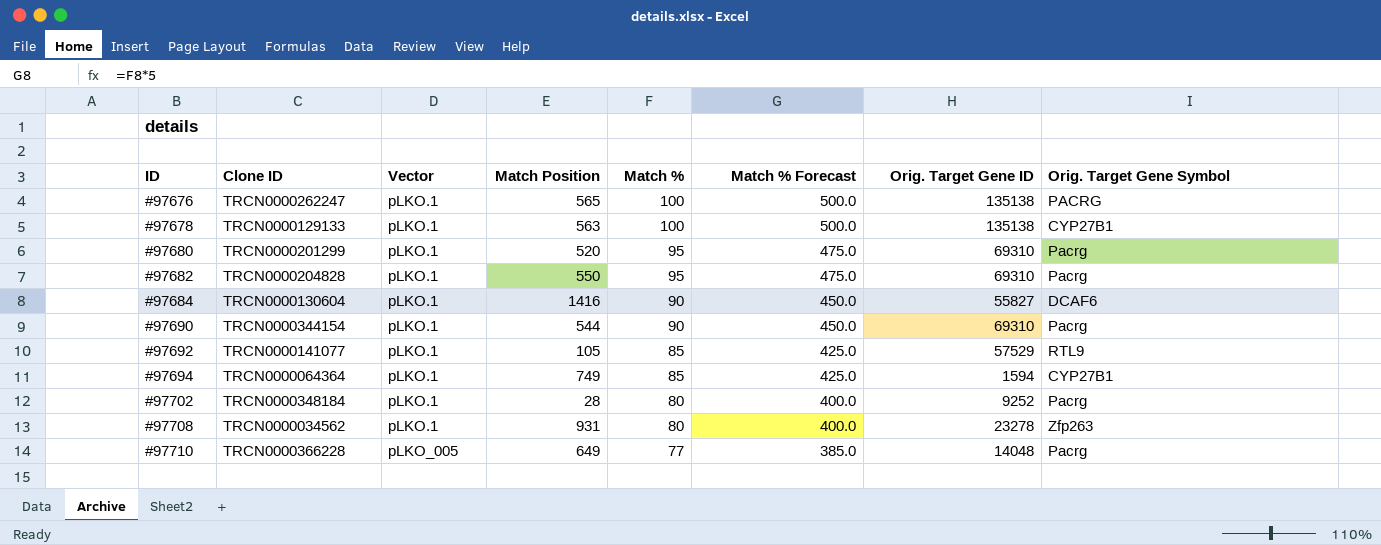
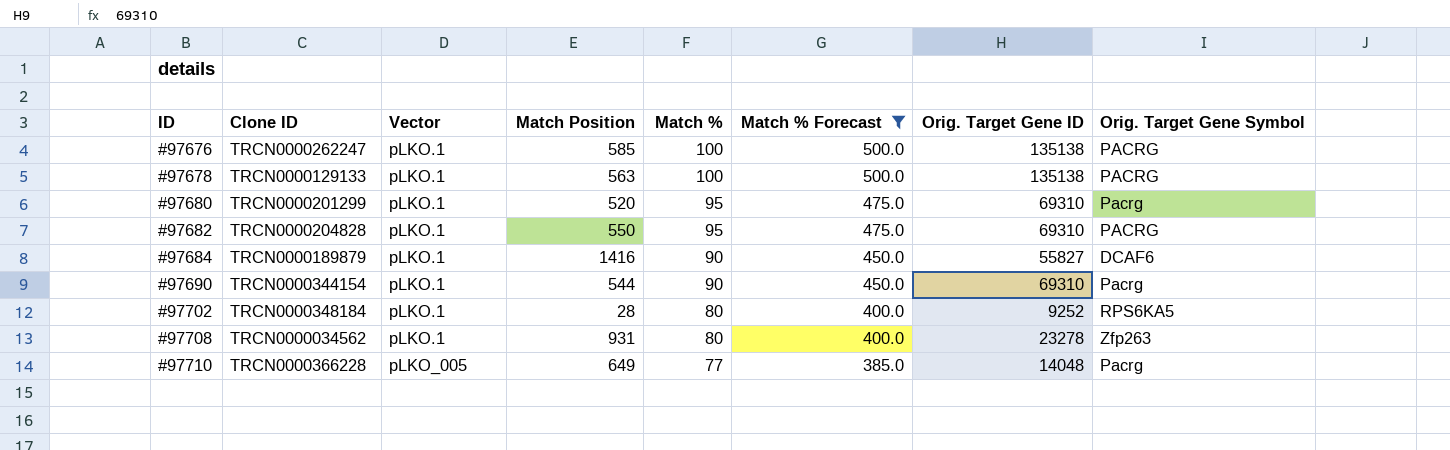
filter: none -> Match % Forecast != 425.0
#97676 | Match Position: 565 -> 585
#97678 | Orig. Target Gene Symbol: CYP27B1 -> PACRG
#97682 | Orig. Target Gene Symbol: Pacrg -> PACRG
#97684 | Clone ID: TRCN0000130604 -> TRCN0000189879
#97702 | Orig. Target Gene Symbol: Pacrg -> RPS6KA5

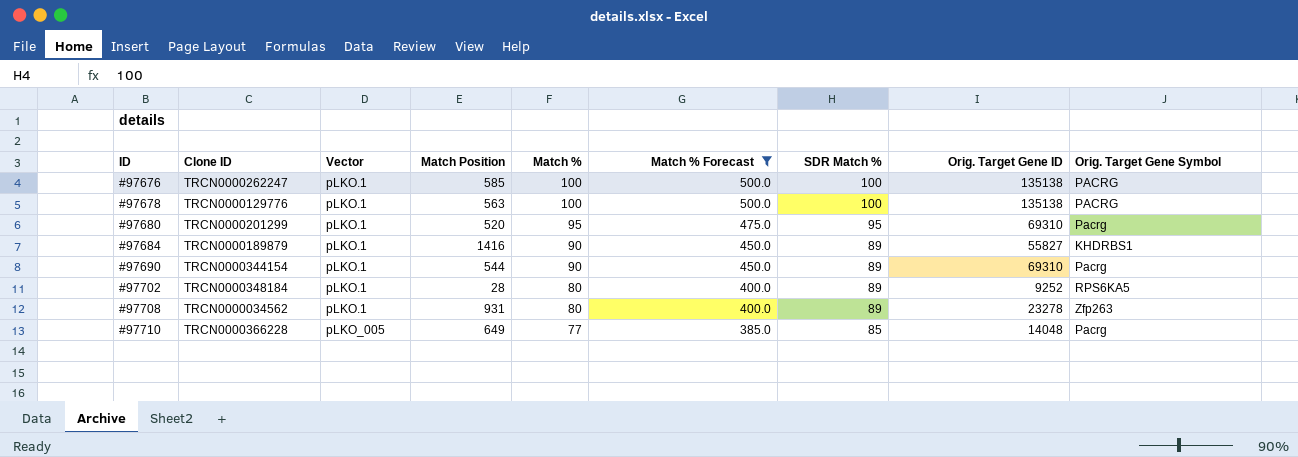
column SDR Match % | position: none -> 7
row #97682: TRCN0000204828 | pLKO.1 | 550 | 95 | 475.0 | 69310 | PACRG -> none
#97678 | Clone ID: TRCN0000129133 -> TRCN0000129776
#97684 | Orig. Target Gene Symbol: DCAF6 -> KHDRBS1

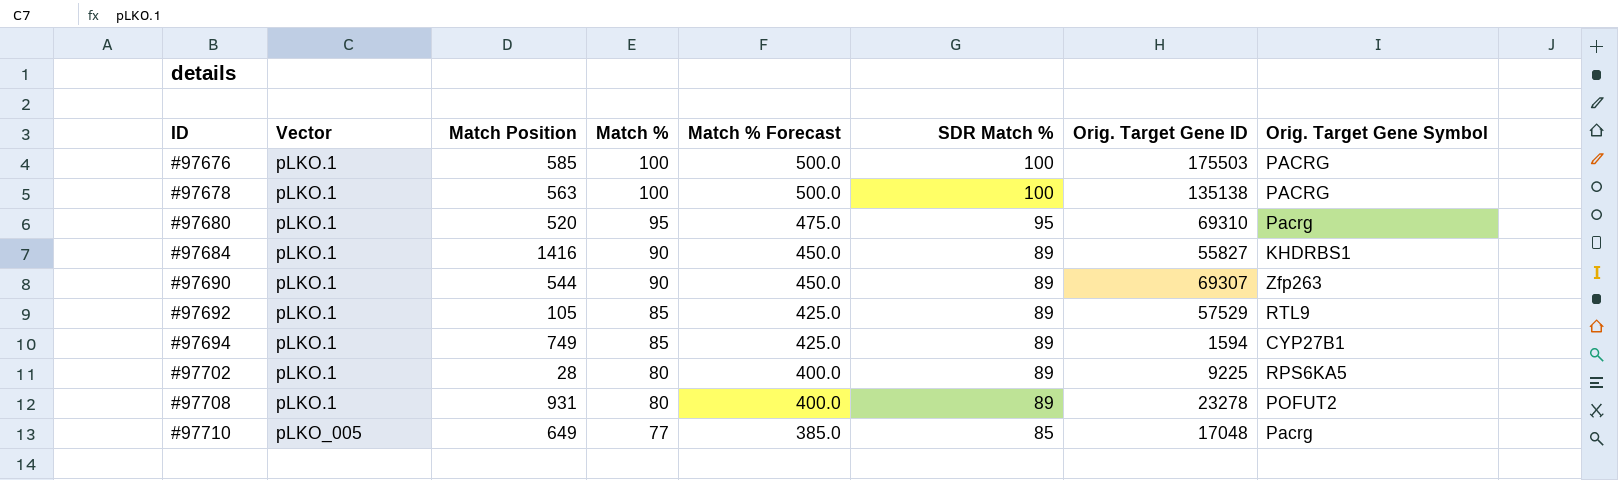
filter: Match % Forecast != 425.0 -> none
column Clone ID | position: 2 -> none
#97676 | Orig. Target Gene ID: 135138 -> 175503
#97690 | Orig. Target Gene ID: 69310 -> 69307
#97690 | Orig. Target Gene Symbol: Pacrg -> Zfp263
#97702 | Orig. Target Gene ID: 9252 -> 9225
#97708 | Orig. Target Gene Symbol: Zfp263 -> POFUT2
#97710 | Orig. Target Gene ID: 14048 -> 17048

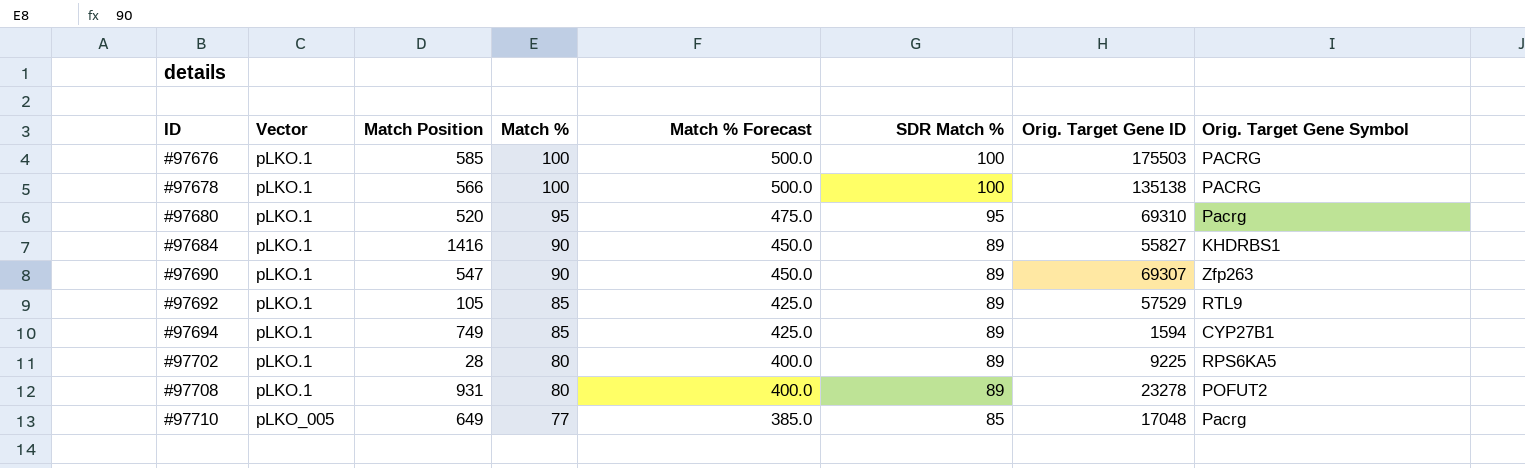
#97678 | Match Position: 563 -> 566
#97690 | Match Position: 544 -> 547

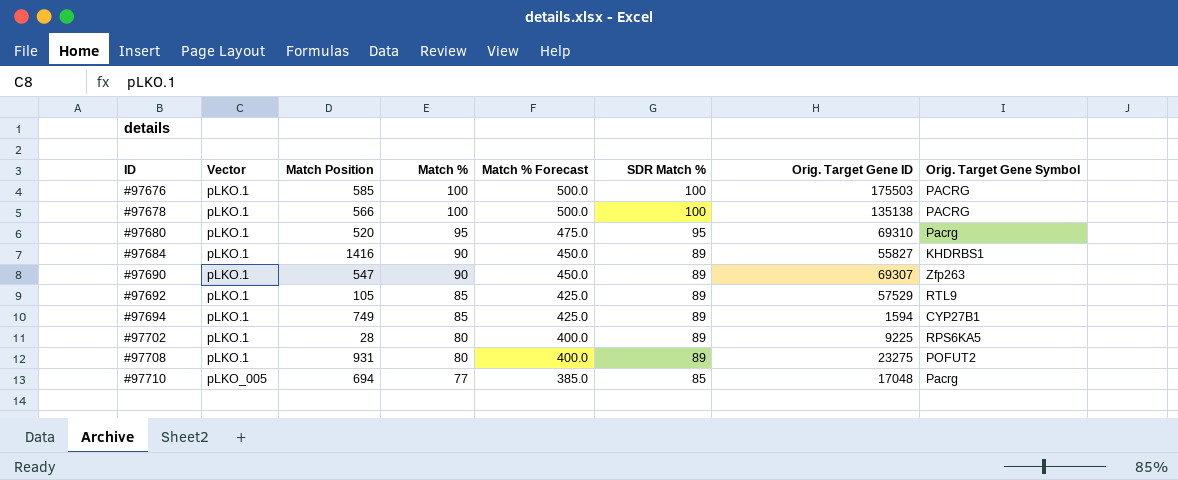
#97708 | Orig. Target Gene ID: 23278 -> 23275
#97710 | Match Position: 649 -> 694

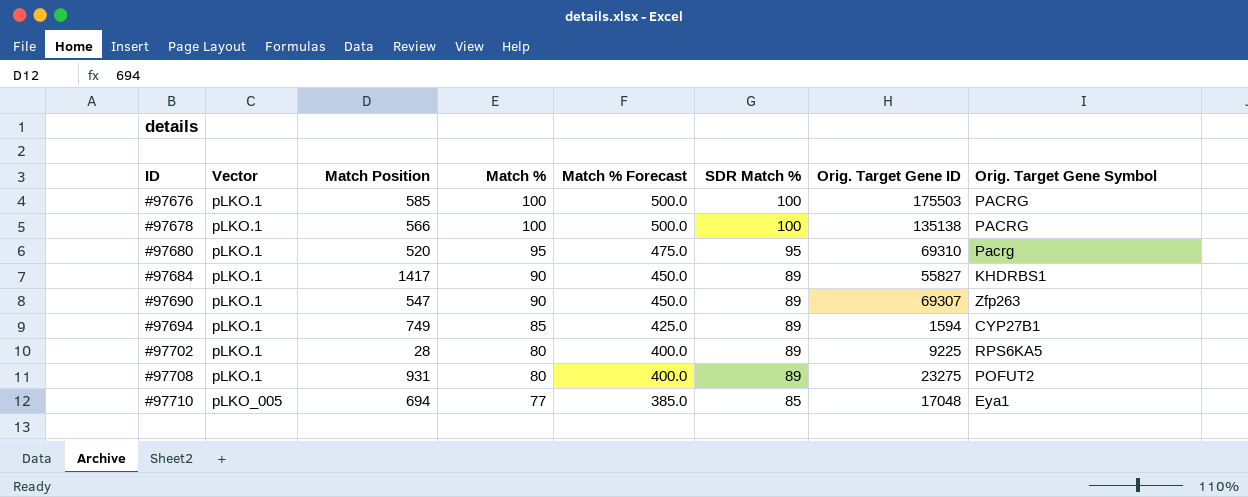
row #97692: pLKO.1 | 105 | 85 | 425.0 | 89 | 57529 | RTL9 -> none
#97684 | Match Position: 1416 -> 1417
#97710 | Orig. Target Gene Symbol: Pacrg -> Eya1

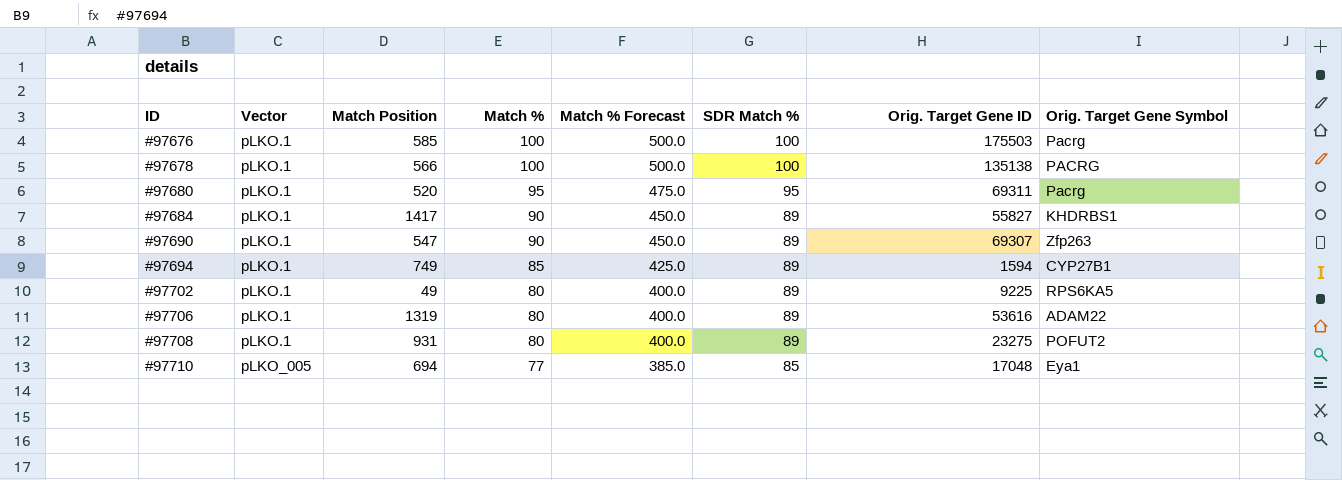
#97676 | Orig. Target Gene Symbol: PACRG -> Pacrg
#97680 | Orig. Target Gene ID: 69310 -> 69311
#97702 | Match Position: 28 -> 49
row #97706: none -> pLKO.1 | 1319 | 80 | 400.0 | 89 | 53616 | ADAM22

